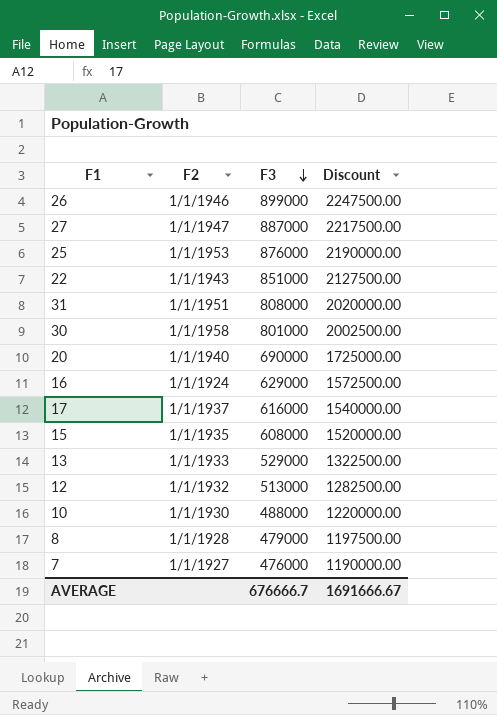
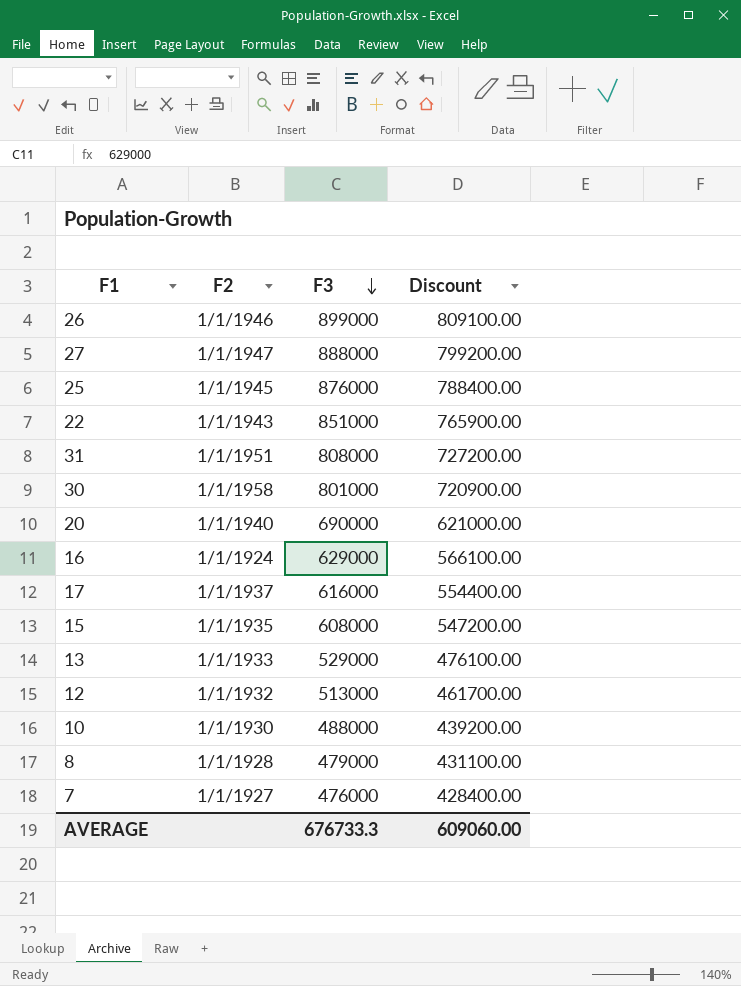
column Discount | formula: [F3] * 2.5 -> [F3] * 0.9
27 | F3: 887000 -> 888000
25 | F2: 1/1/1953 -> 1/1/1945
AVERAGE | F3: 676666.7 -> 676733.3
AVERAGE | Discount: 1691666.67 -> 609060.00

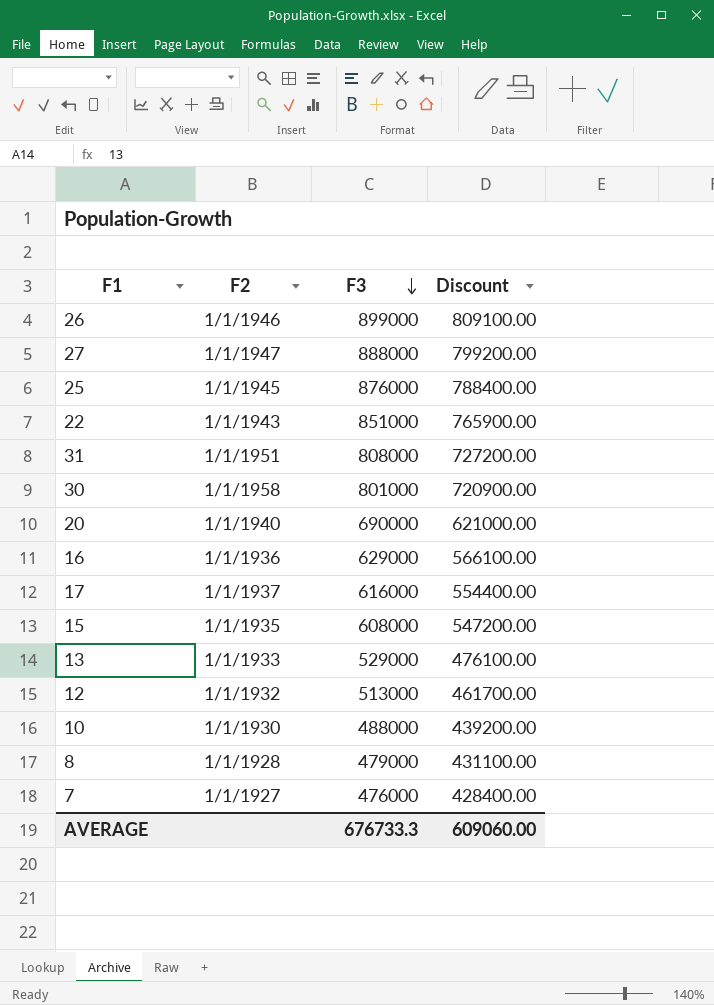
16 | F2: 1/1/1924 -> 1/1/1936

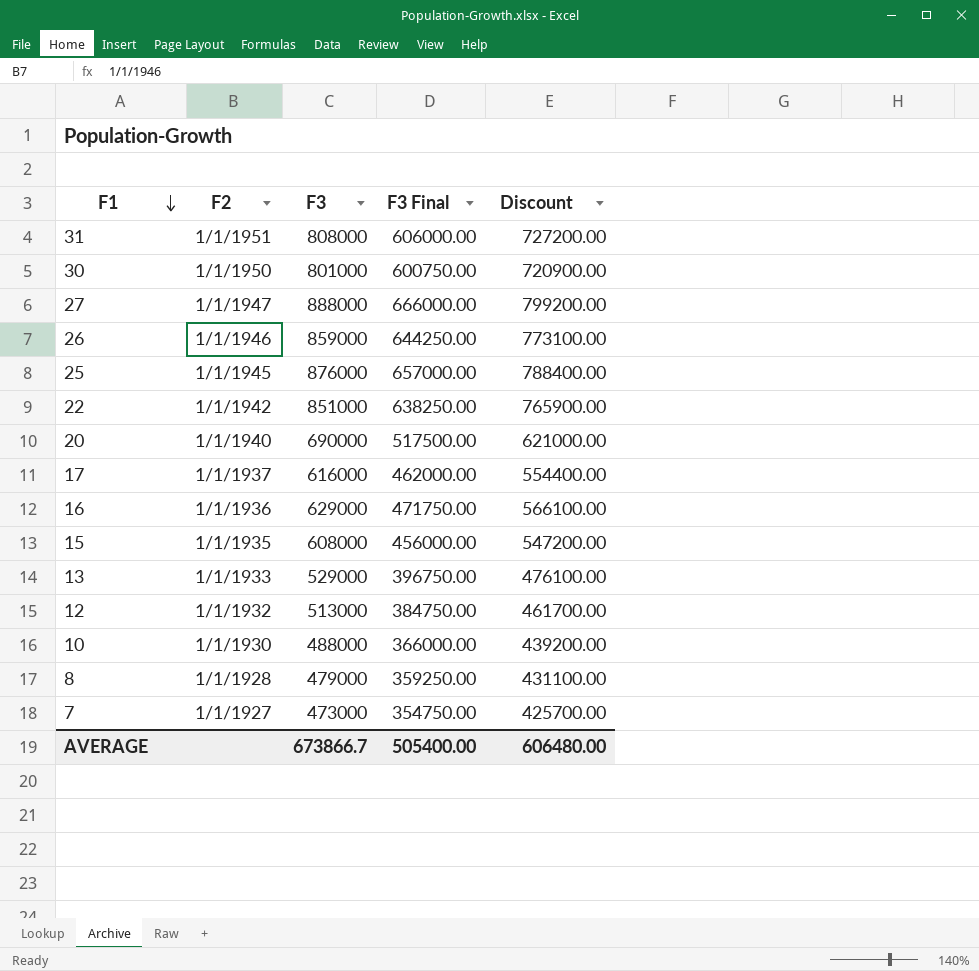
row order: F3 descending -> F1 descending
column F3 Final | formula: none -> [F3] * 0.75
30 | F2: 1/1/1958 -> 1/1/1950
26 | F3: 899000 -> 859000
26 | Discount: 809100.00 -> 773100.00
22 | F2: 1/1/1943 -> 1/1/1942
7 | F3: 476000 -> 473000
7 | Discount: 428400.00 -> 425700.00
AVERAGE | F3: 676733.3 -> 673866.7
AVERAGE | Discount: 609060.00 -> 606480.00

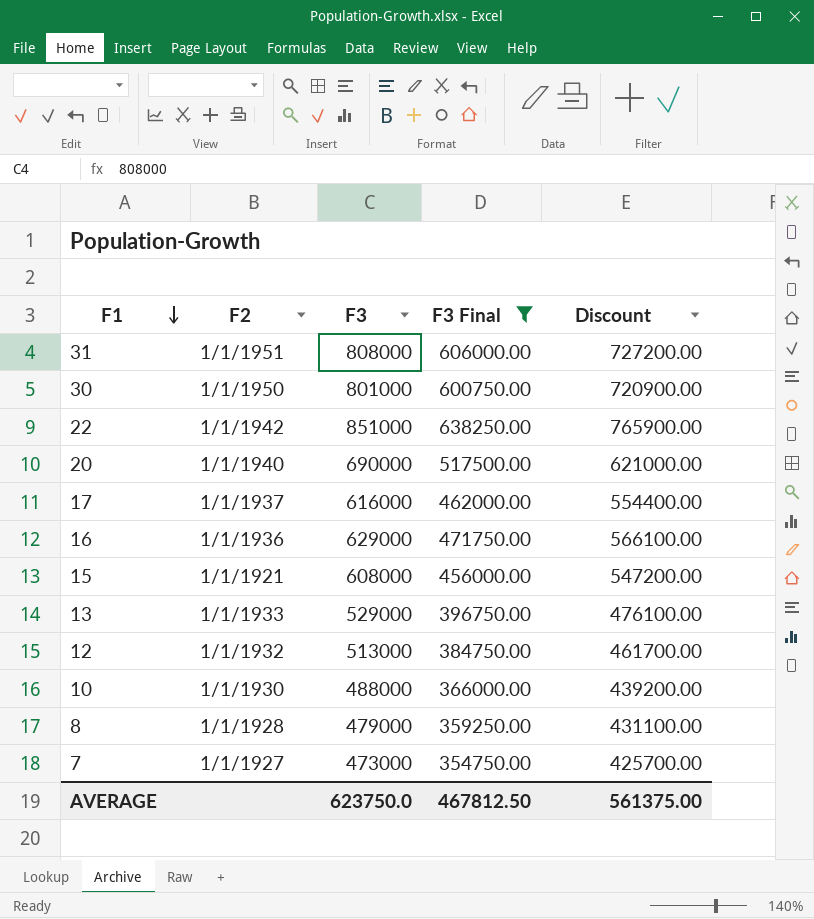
filter: none -> F3 Final <= 638250.00
15 | F2: 1/1/1935 -> 1/1/1921
AVERAGE | F3: 673866.7 -> 623750.0
AVERAGE | F3 Final: 505400.00 -> 467812.50
AVERAGE | Discount: 606480.00 -> 561375.00

